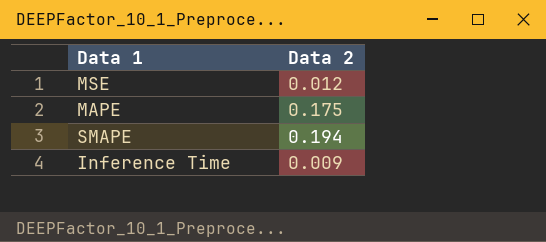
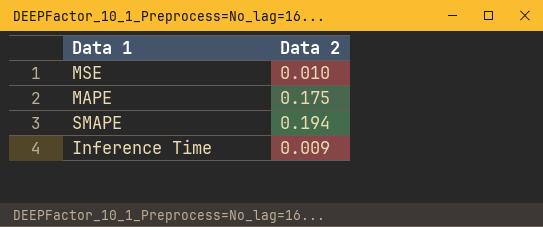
MSE | Data 2: 0.012 -> 0.010

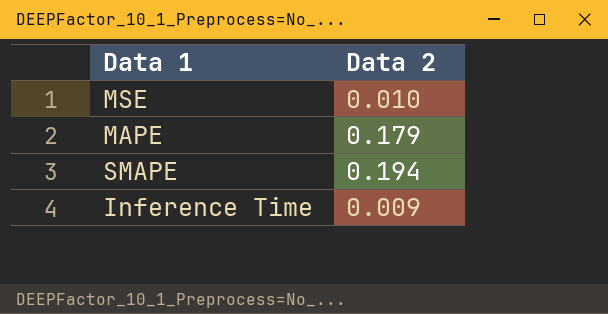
MAPE | Data 2: 0.175 -> 0.179

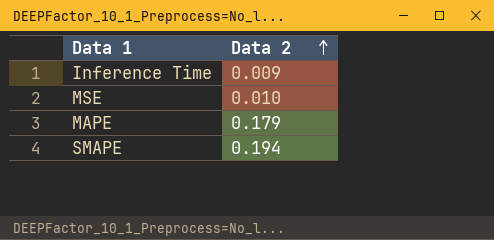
row order: none -> Data 2 ascending

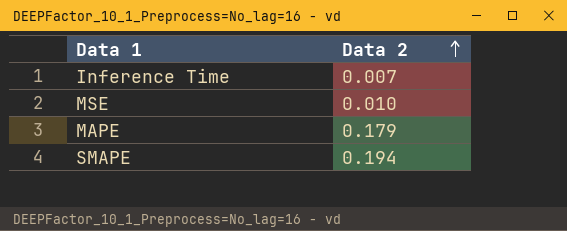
Inference Time | Data 2: 0.009 -> 0.007

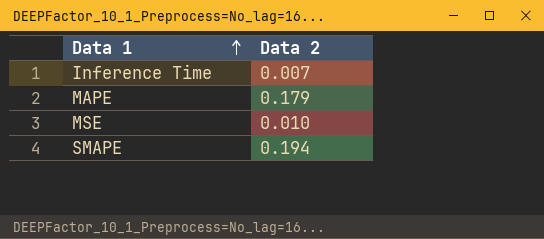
row order: Data 2 ascending -> Data 1 ascending

